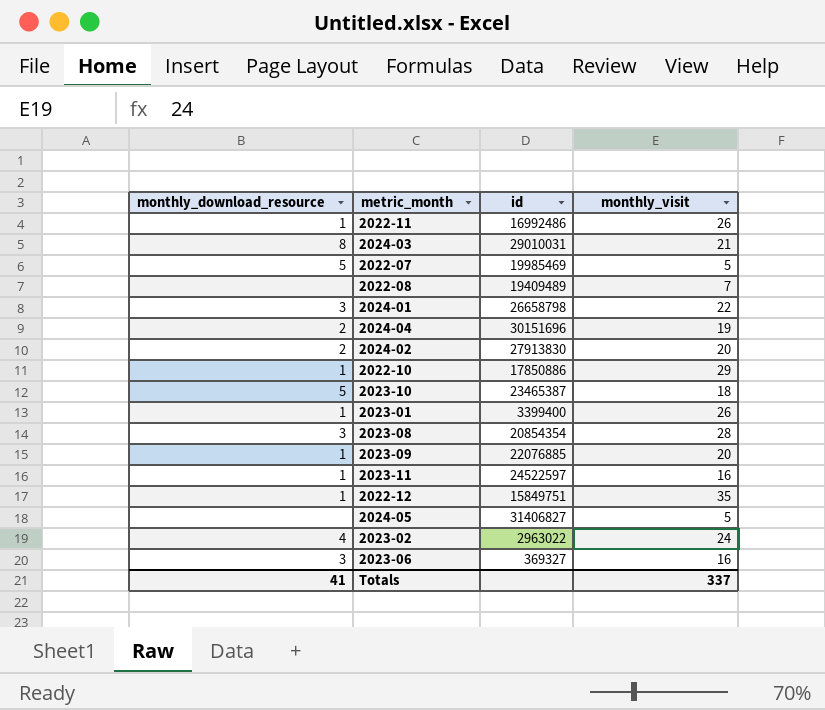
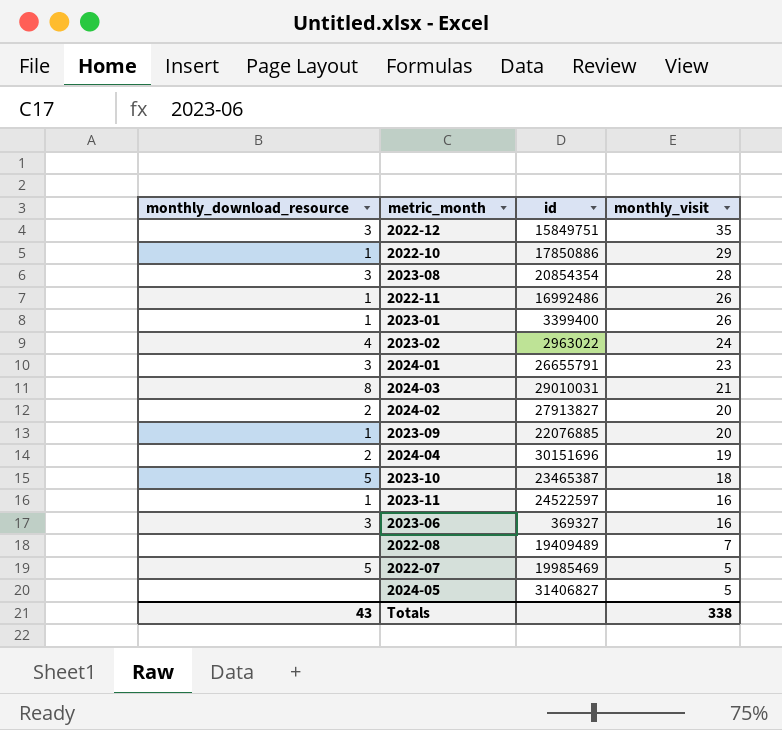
row order: none -> monthly_visit descending
2022-12 | monthly_download_resource: 1 -> 3
2024-01 | id: 26658798 -> 26655791
2024-01 | monthly_visit: 22 -> 23
2024-02 | id: 27913830 -> 27913827
Totals | monthly_download_resource: 41 -> 43
Totals | monthly_visit: 337 -> 338

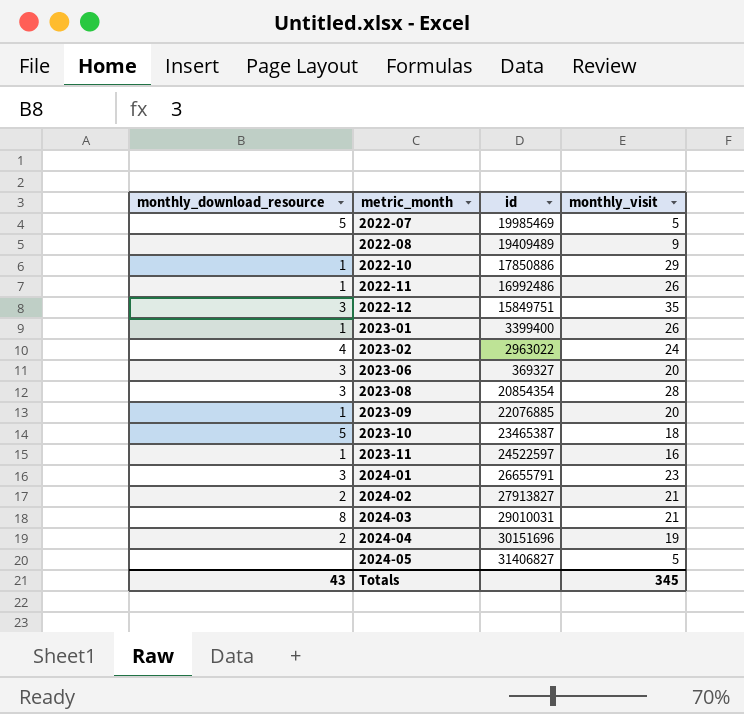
row order: monthly_visit descending -> metric_month ascending
2022-08 | monthly_visit: 7 -> 9
2023-06 | monthly_visit: 16 -> 20
2024-02 | monthly_visit: 20 -> 21
Totals | monthly_visit: 338 -> 345

